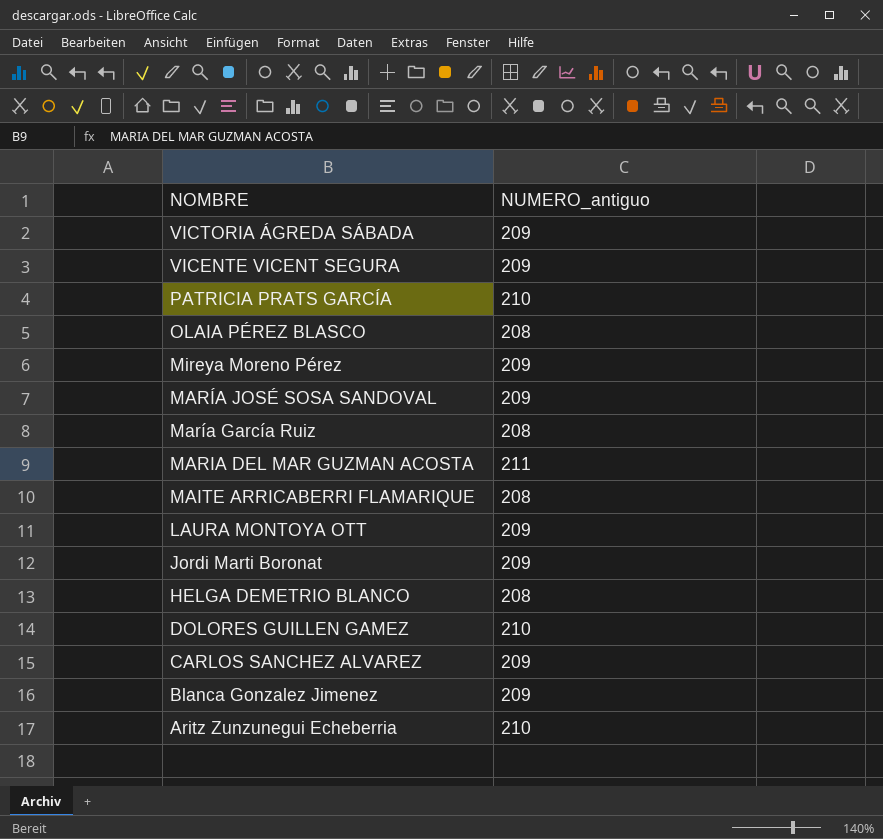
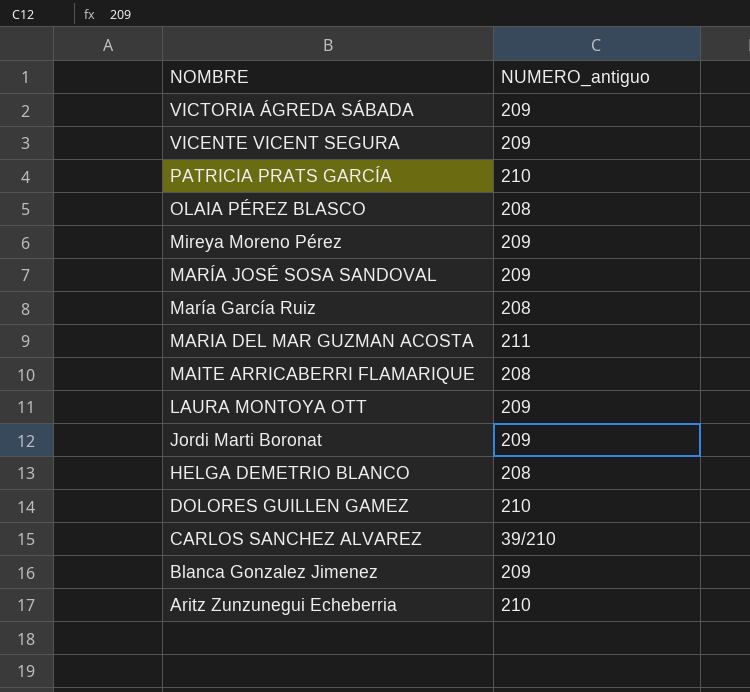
CARLOS SANCHEZ ALVAREZ | NUMERO_antiguo: 209 -> 39/210

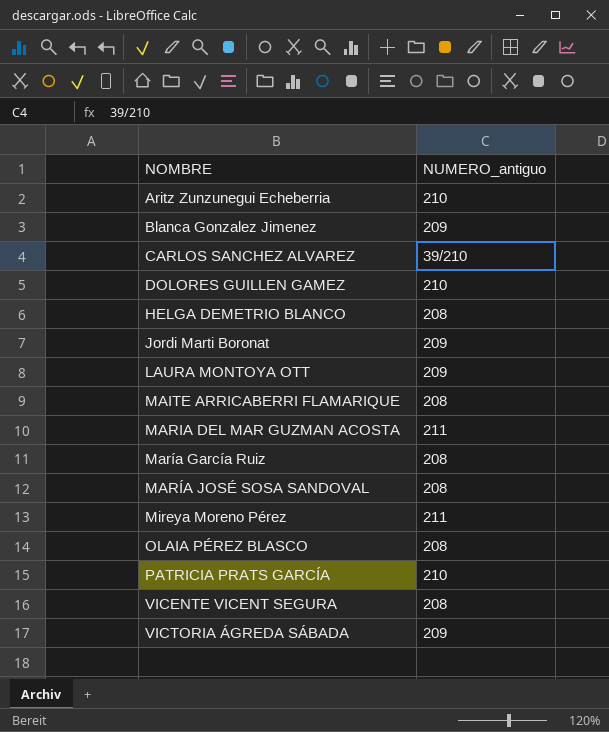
row order: NOMBRE descending -> NOMBRE ascending
MARÍA JOSÉ SOSA SANDOVAL | NUMERO_antiguo: 209 -> 208
Mireya Moreno Pérez | NUMERO_antiguo: 209 -> 211
VICENTE VICENT SEGURA | NUMERO_antiguo: 209 -> 208

